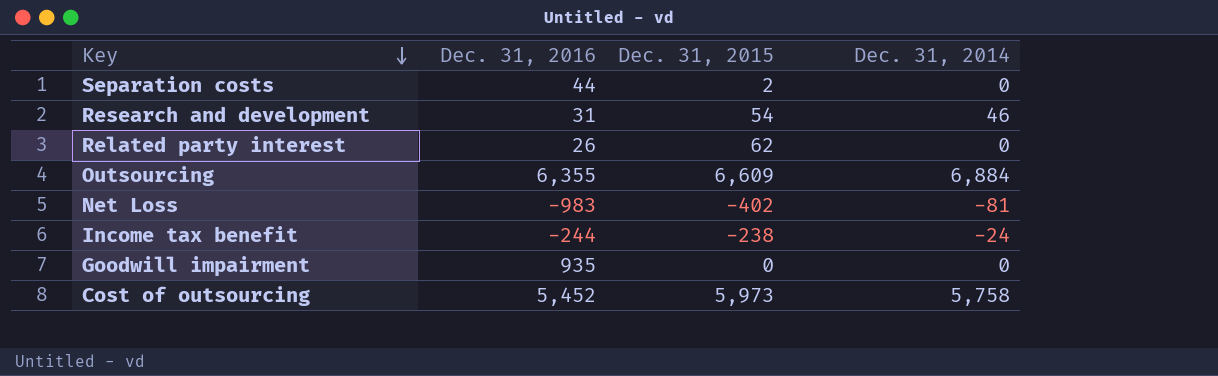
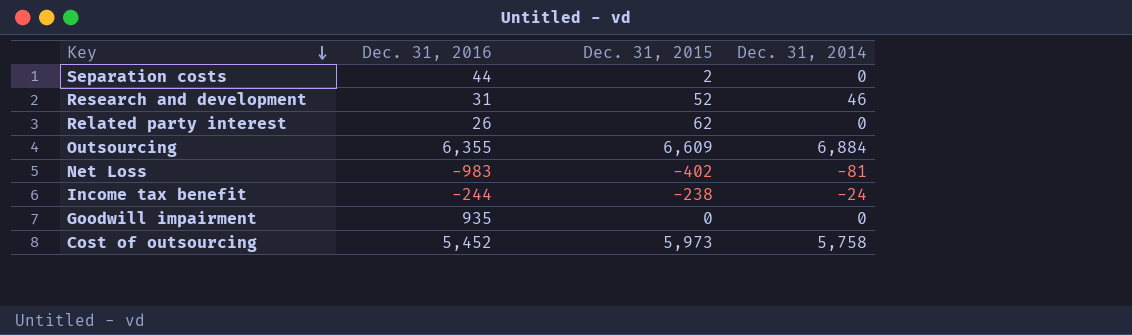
Research and development | Dec. 31, 2015: 54 -> 52

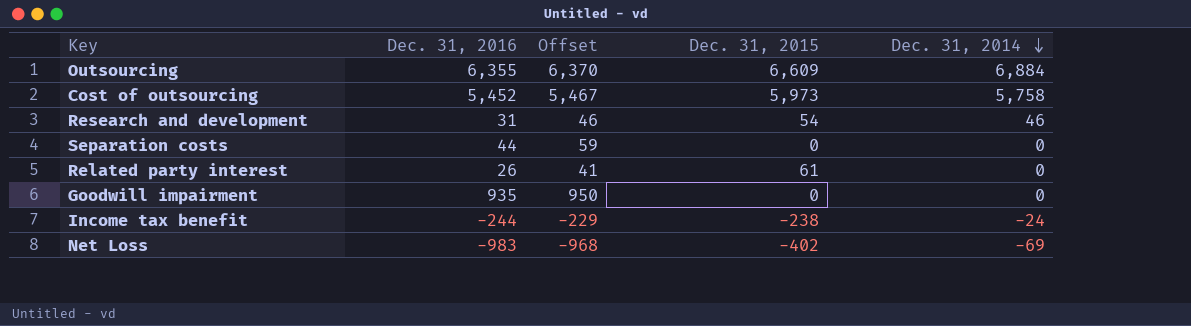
row order: Key descending -> Dec. 31, 2014 descending
column Offset | formula: none -> [Dec. 31, 2016] + 15
Research and development | Dec. 31, 2015: 52 -> 54
Separation costs | Dec. 31, 2015: 2 -> 0
Related party interest | Dec. 31, 2015: 62 -> 61
Net Loss | Dec. 31, 2014: -81 -> -69

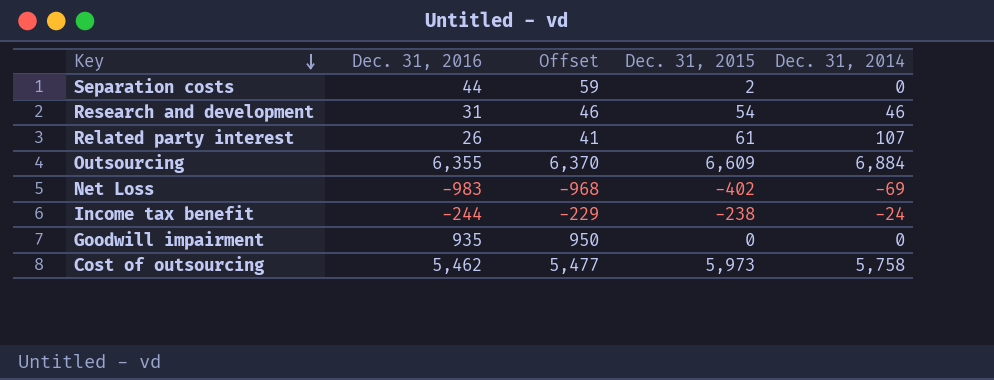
row order: Dec. 31, 2014 descending -> Key descending
Separation costs | Dec. 31, 2015: 0 -> 2
Related party interest | Dec. 31, 2014: 0 -> 107
Cost of outsourcing | Dec. 31, 2016: 5,452 -> 5,462
Cost of outsourcing | Offset: 5,467 -> 5,477

